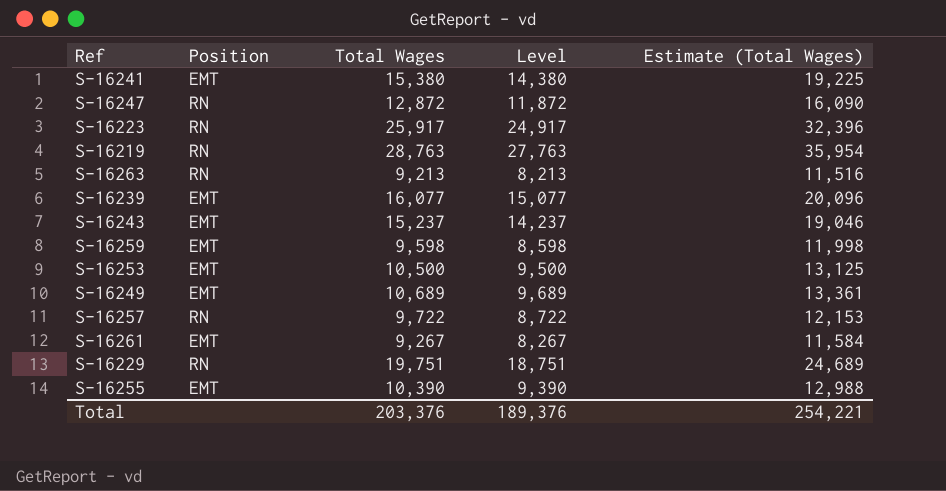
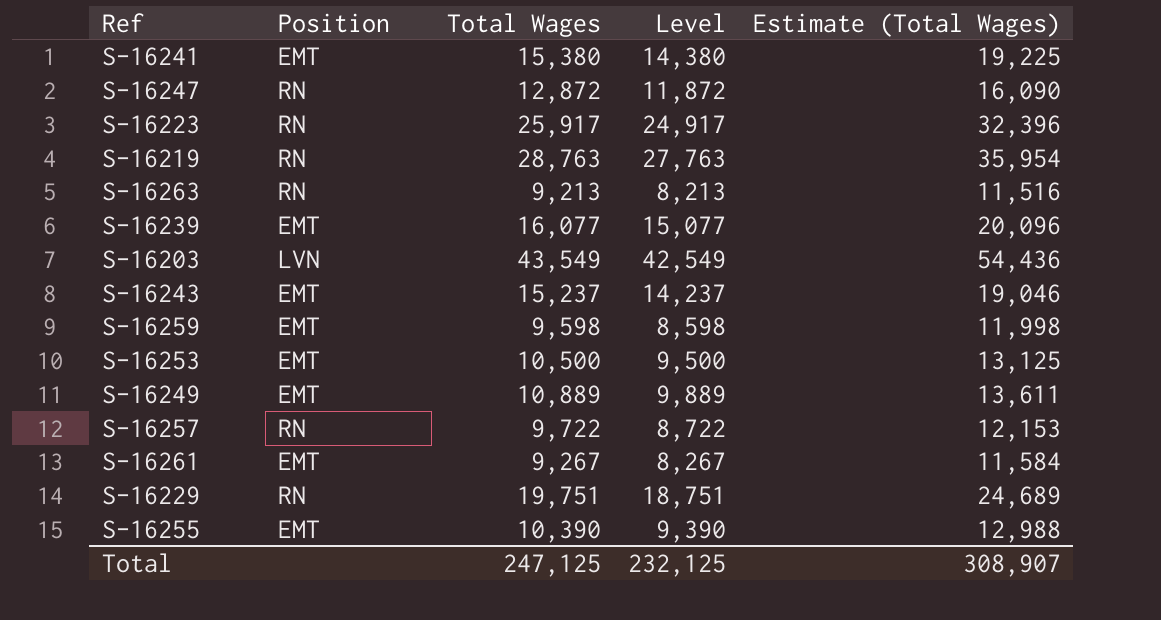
row S-16203: none -> LVN | 43,549 | 42,549 | 54,436
S-16249 | Total Wages: 10,689 -> 10,889
S-16249 | Level: 9,689 -> 9,889
S-16249 | Estimate (Total Wages): 13,361 -> 13,611
Total | Total Wages: 203,376 -> 247,125
Total | Level: 189,376 -> 232,125
Total | Estimate (Total Wages): 254,221 -> 308,907

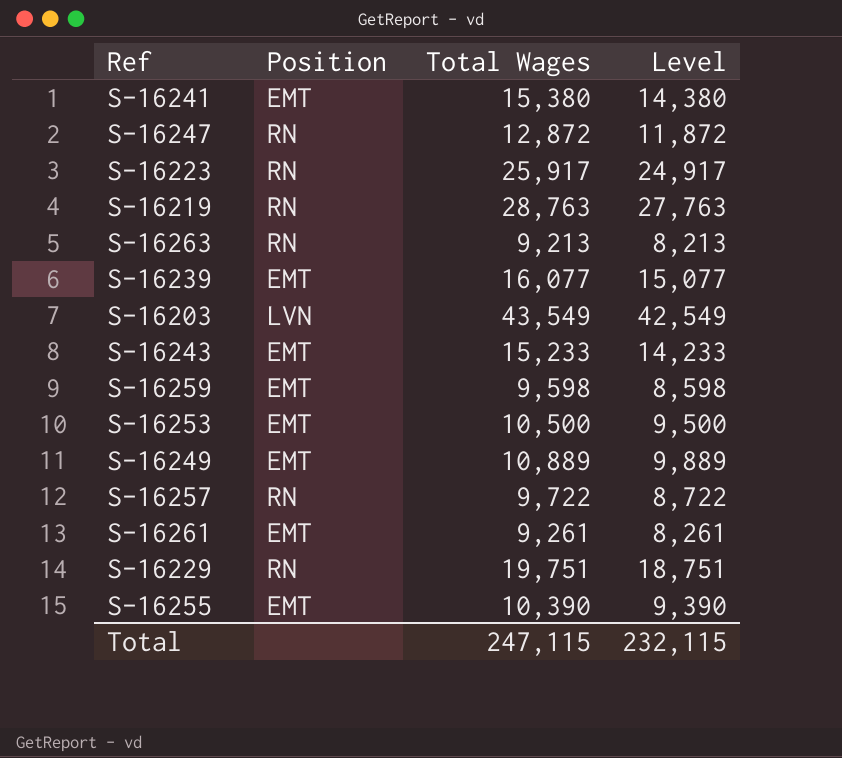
column Estimate (Total Wages) | formula: [Total Wages] * 1.25 -> none
S-16243 | Total Wages: 15,237 -> 15,233
S-16243 | Level: 14,237 -> 14,233
S-16261 | Total Wages: 9,267 -> 9,261
S-16261 | Level: 8,267 -> 8,261
Total | Total Wages: 247,125 -> 247,115
Total | Level: 232,125 -> 232,115

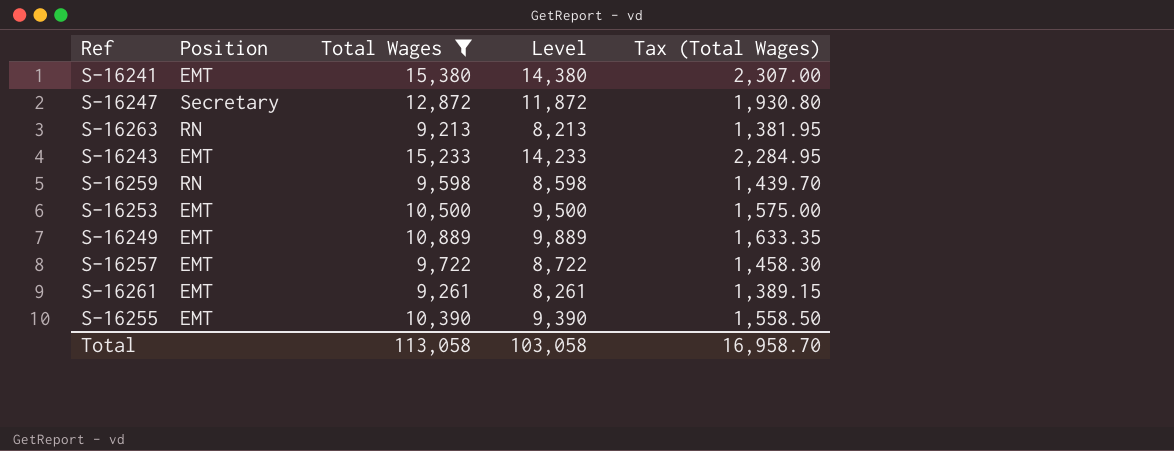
filter: none -> Total Wages <= 15,380
column Tax (Total Wages) | formula: none -> [Total Wages] * 0.15
S-16247 | Position: RN -> Secretary
S-16259 | Position: EMT -> RN
S-16257 | Position: RN -> EMT
Total | Total Wages: 247,115 -> 113,058
Total | Level: 232,115 -> 103,058

